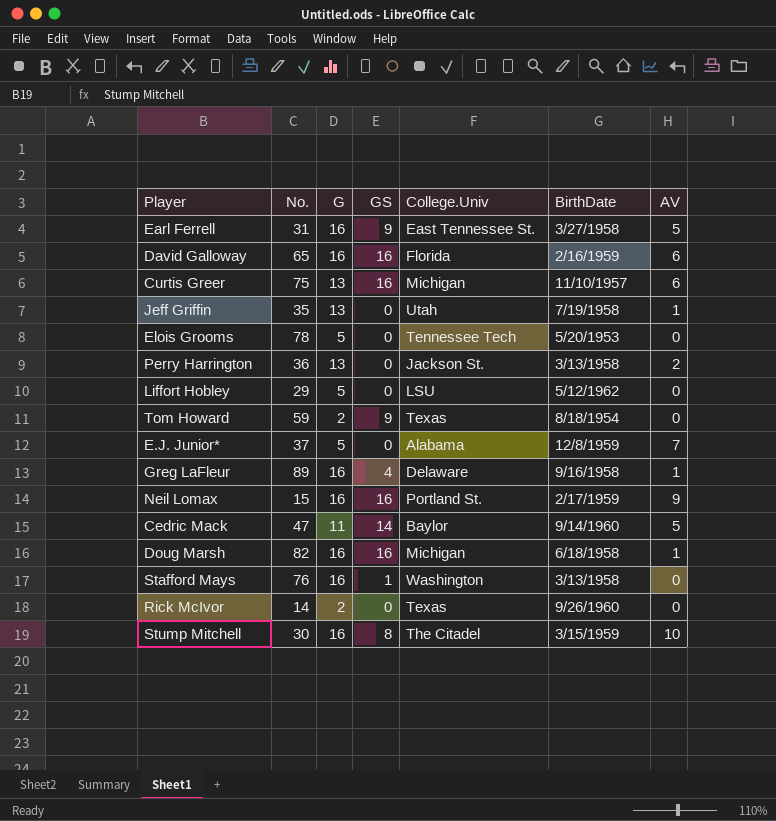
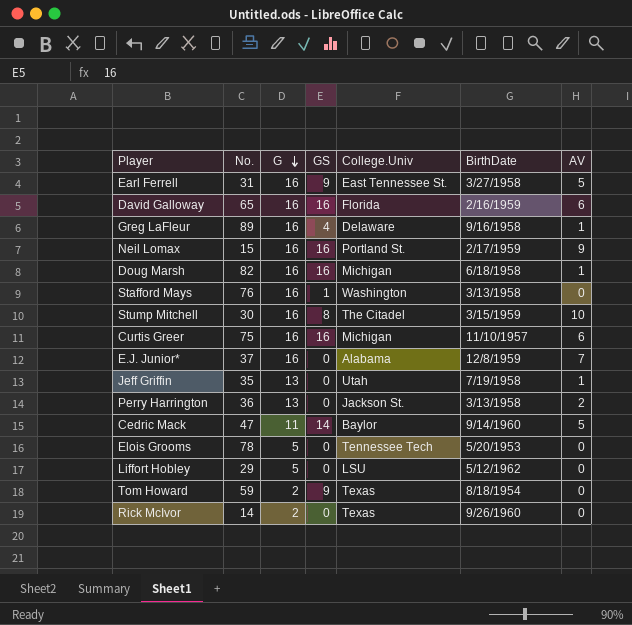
row order: none -> G descending
Curtis Greer | G: 13 -> 16
E.J. Junior* | G: 5 -> 16

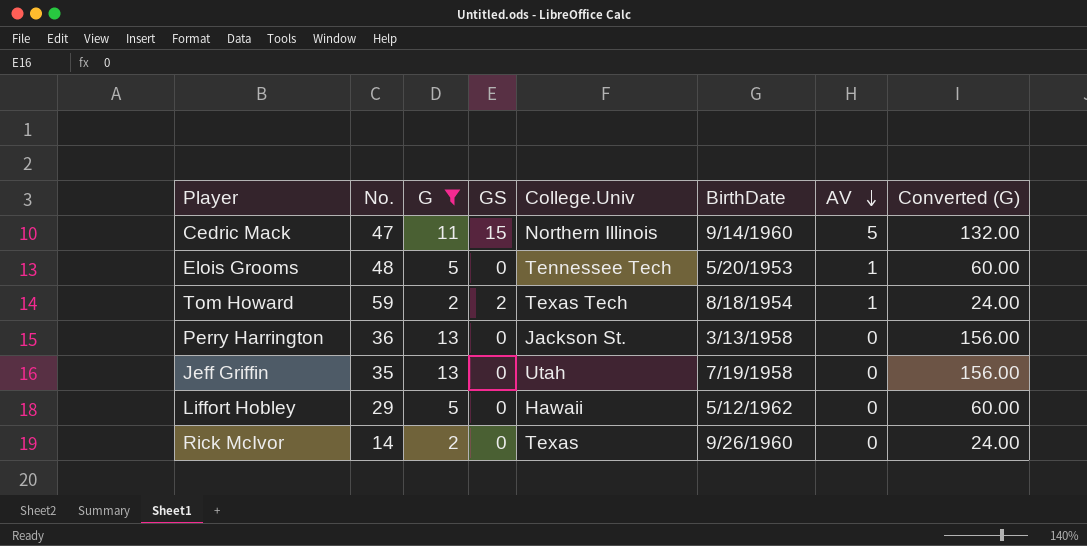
filter: none -> G != 16
row order: G descending -> AV descending
column Converted (G) | formula: none -> [G] * 12
Cedric Mack | GS: 14 -> 15
Cedric Mack | College.Univ: Baylor -> Northern Illinois
Elois Grooms | No.: 78 -> 48
Elois Grooms | AV: 0 -> 1
Tom Howard | GS: 9 -> 2
Tom Howard | College.Univ: Texas -> Texas Tech
Tom Howard | AV: 0 -> 1
Perry Harrington | AV: 2 -> 0
Jeff Griffin | AV: 1 -> 0
Liffort Hobley | College.Univ: LSU -> Hawaii

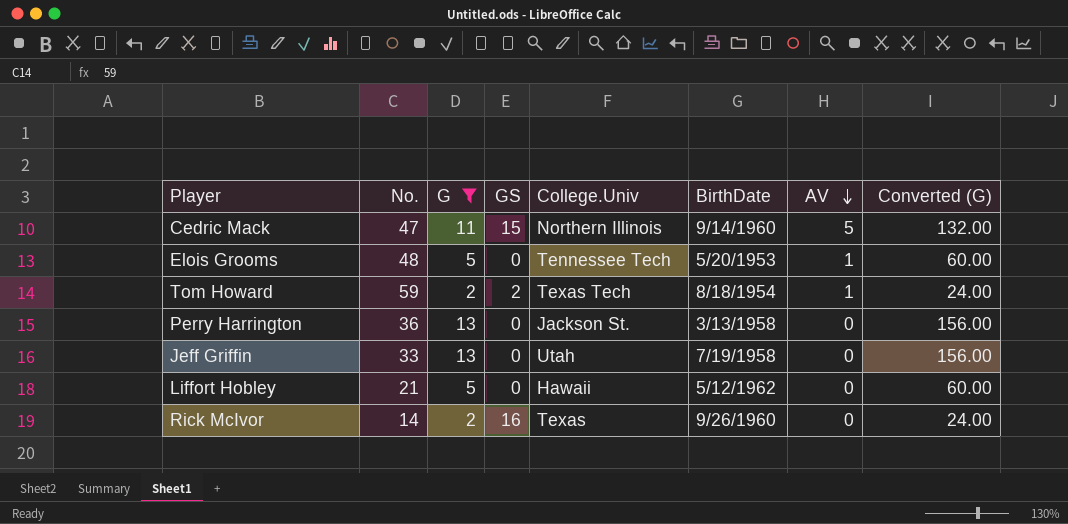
Jeff Griffin | No.: 35 -> 33
Liffort Hobley | No.: 29 -> 21
Rick McIvor | GS: 0 -> 16

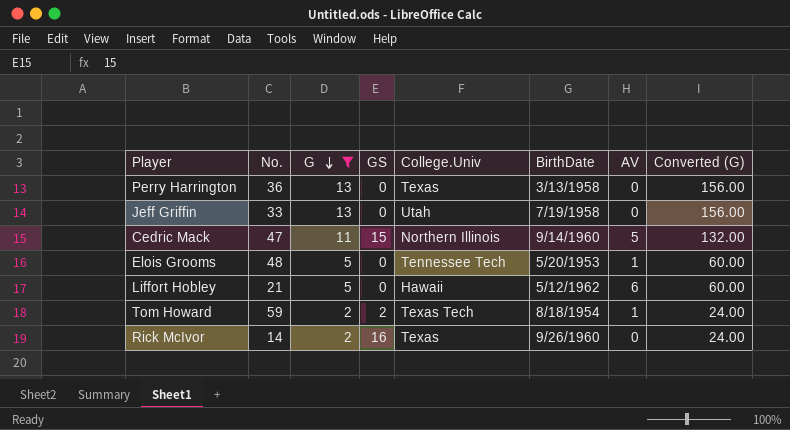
row order: AV descending -> G descending
Perry Harrington | College.Univ: Jackson St. -> Texas
Liffort Hobley | AV: 0 -> 6

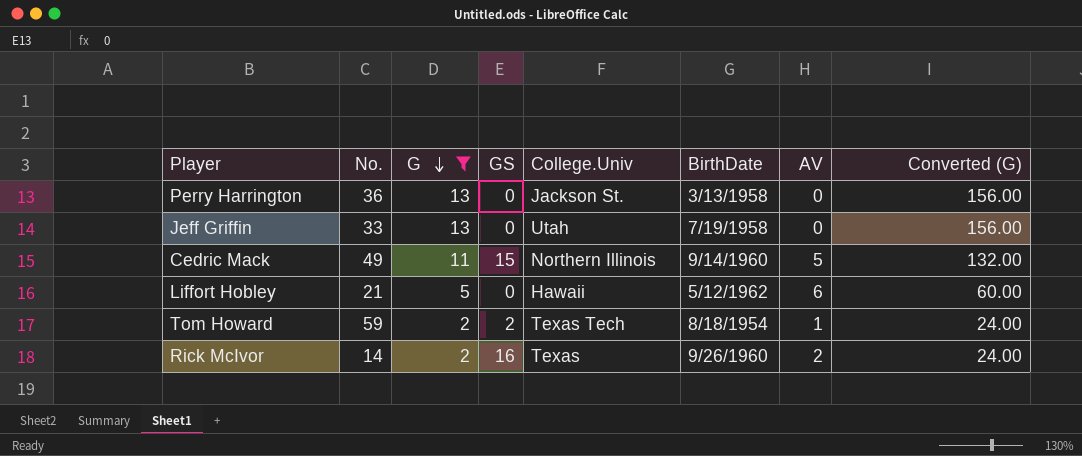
row Elois Grooms: 48 | 5 | 0 | Tennessee Tech | 5/20/1953 | 1 | 60.00 -> none
Perry Harrington | College.Univ: Texas -> Jackson St.
Cedric Mack | No.: 47 -> 49
Rick McIvor | AV: 0 -> 2

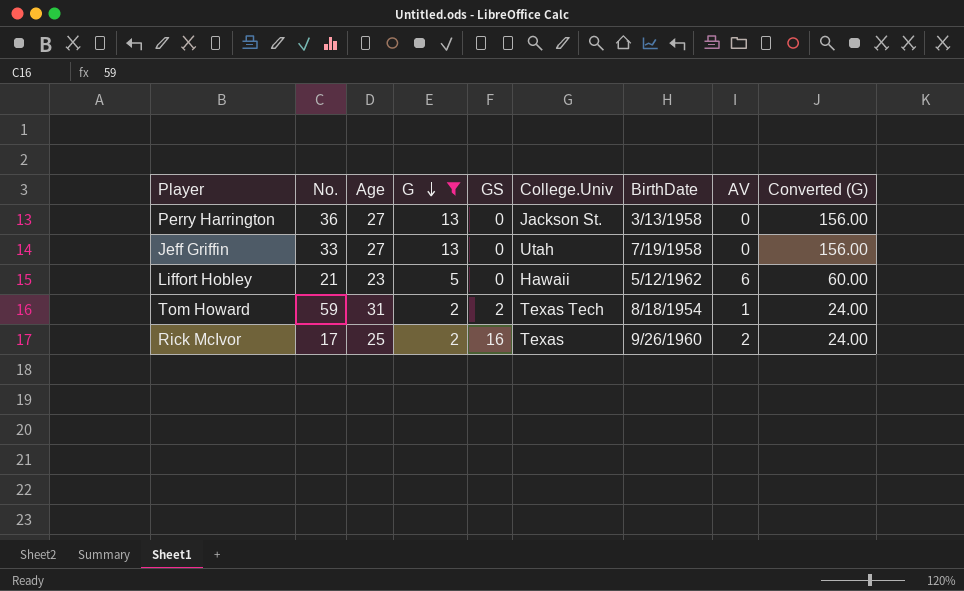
column Age | position: none -> 3
row Cedric Mack: 49 | 11 | 15 | Northern Illinois | 9/14/1960 | 5 | 132.00 -> none
Rick McIvor | No.: 14 -> 17

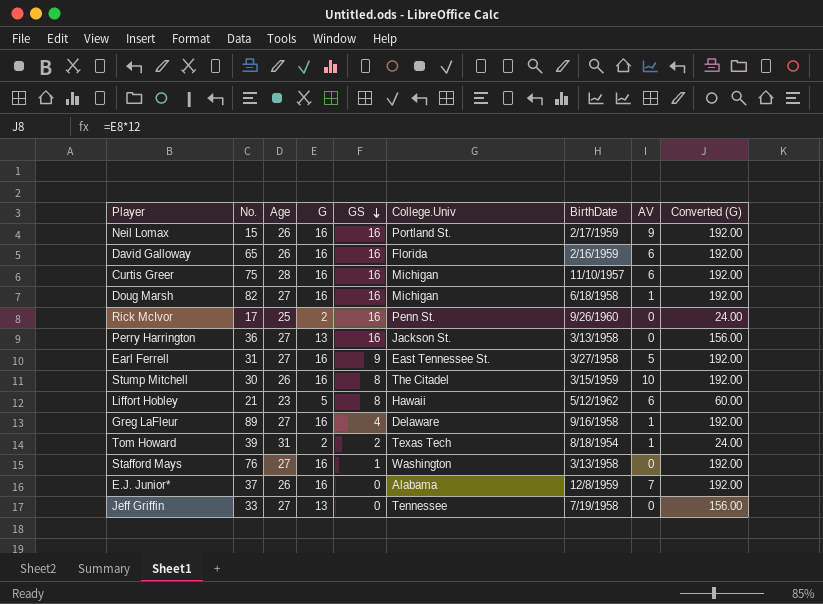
filter: G != 16 -> none
row order: G descending -> GS descending
Rick McIvor | College.Univ: Texas -> Penn St.
Rick McIvor | AV: 2 -> 0
Perry Harrington | GS: 0 -> 16
Liffort Hobley | GS: 0 -> 8
Tom Howard | No.: 59 -> 39
Jeff Griffin | College.Univ: Utah -> Tennessee

